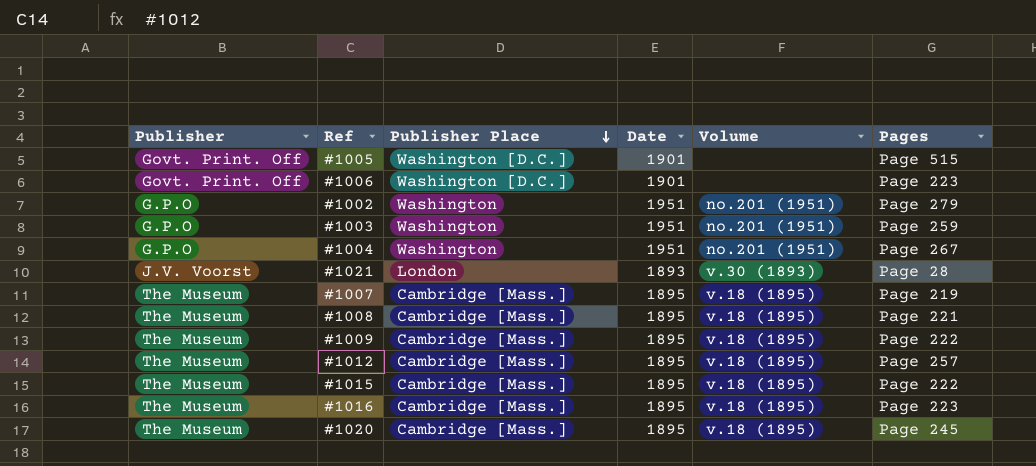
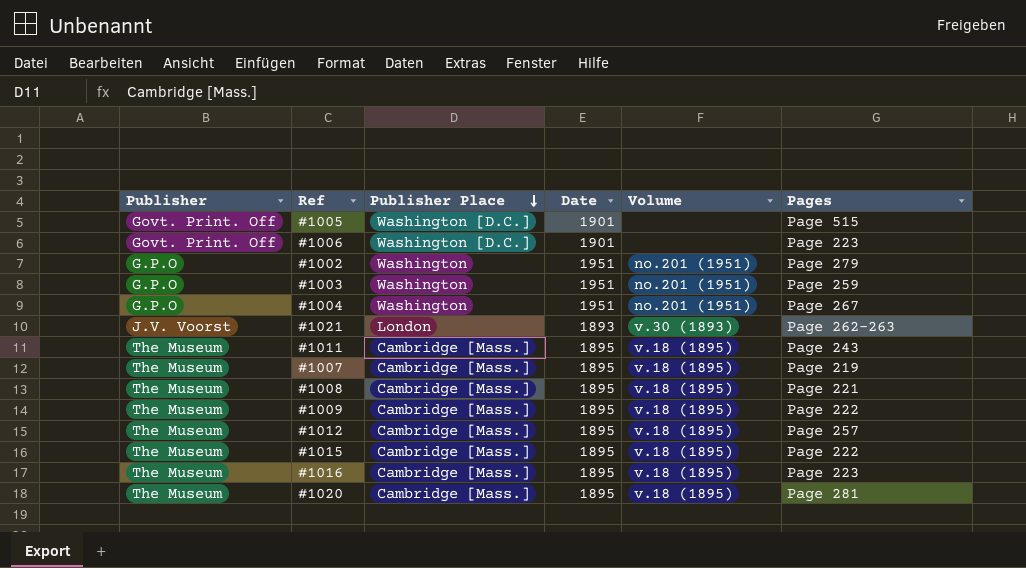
#1021 | Pages: Page 28 -> Page 262-263
row #1011: none -> The Museum | Cambridge [Mass.] | 1895 | v.18 (1895) | Page 243
#1020 | Pages: Page 245 -> Page 281

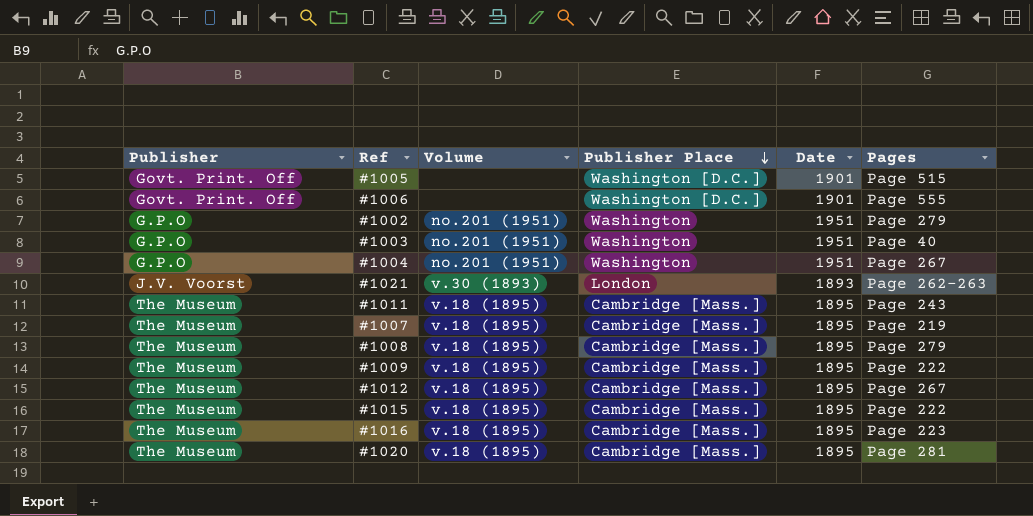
column Volume | position: 5 -> 3
#1006 | Pages: Page 223 -> Page 555
#1003 | Pages: Page 259 -> Page 40
#1008 | Pages: Page 221 -> Page 279
#1012 | Pages: Page 257 -> Page 267

